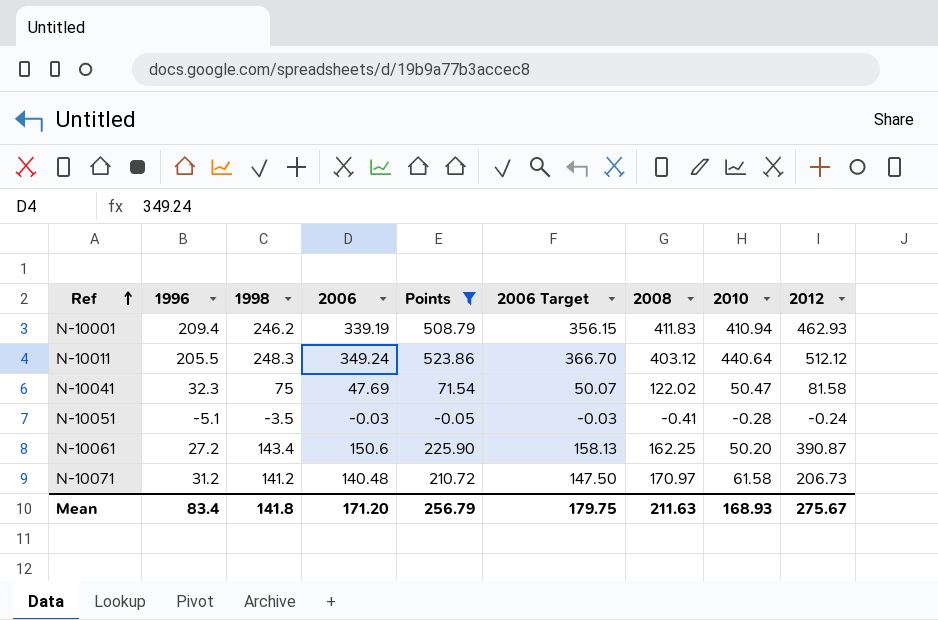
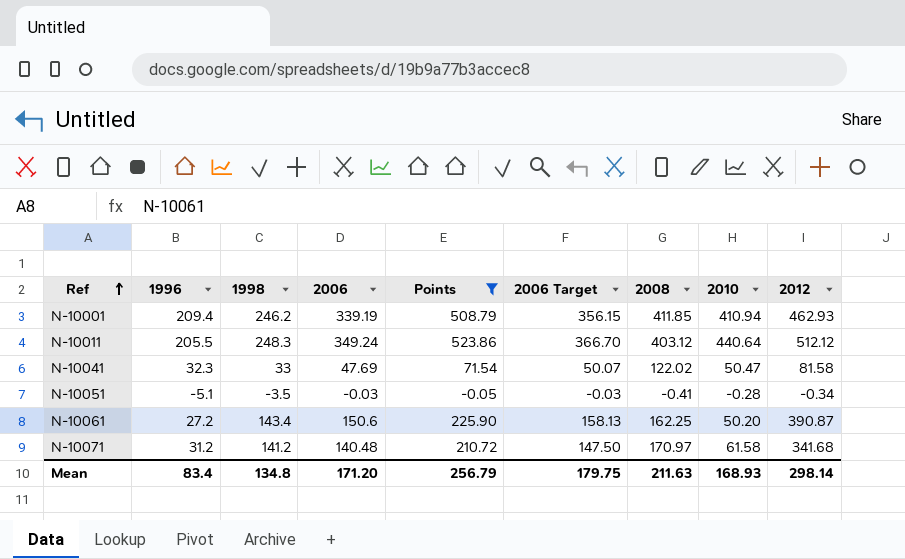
N-10001 | 2008: 411.83 -> 411.85
N-10041 | 1998: 75 -> 33
N-10051 | 2012: -0.24 -> -0.34
N-10071 | 2012: 206.73 -> 341.68
Mean | 1998: 141.8 -> 134.8
Mean | 2012: 275.67 -> 298.14

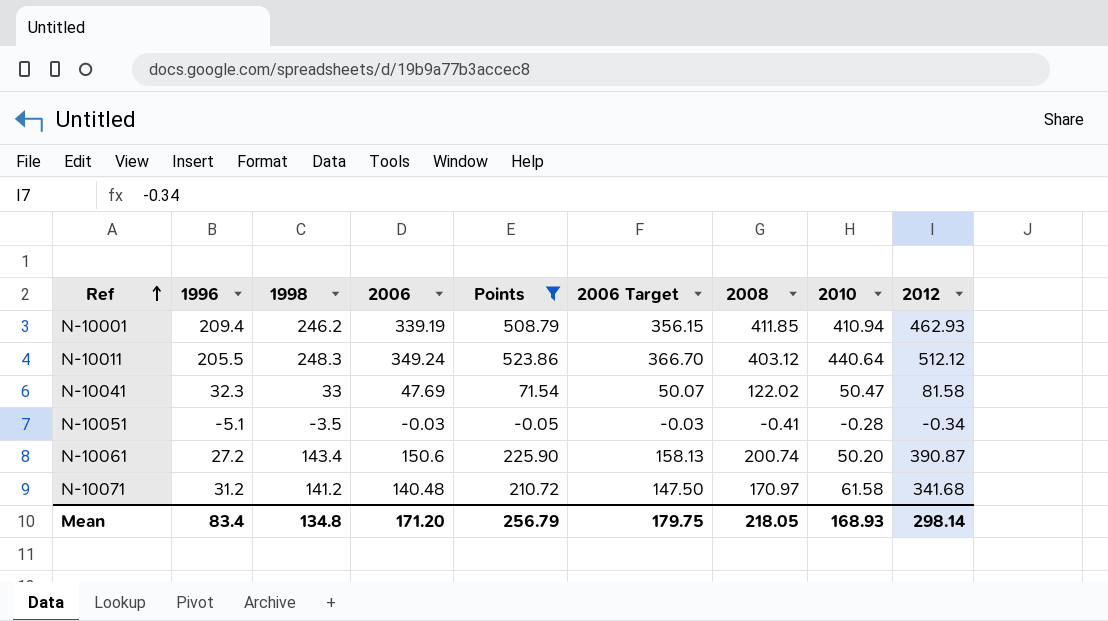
N-10061 | 2008: 162.25 -> 200.74
Mean | 2008: 211.63 -> 218.05

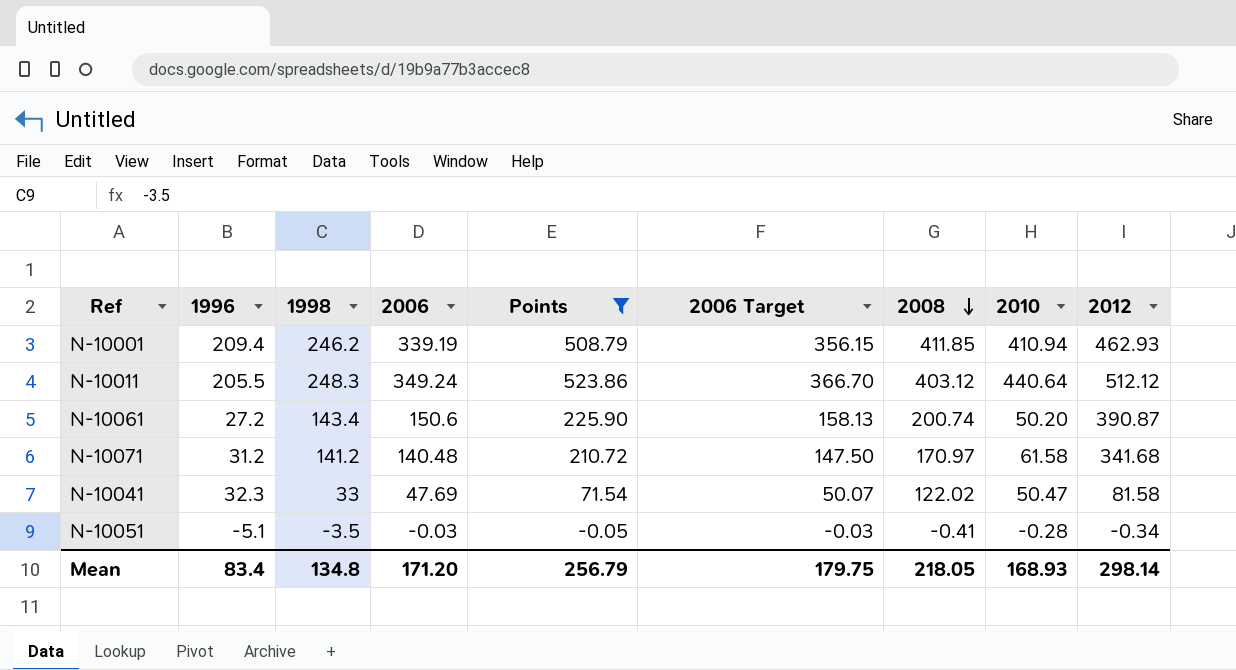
row order: Ref ascending -> 2008 descending

